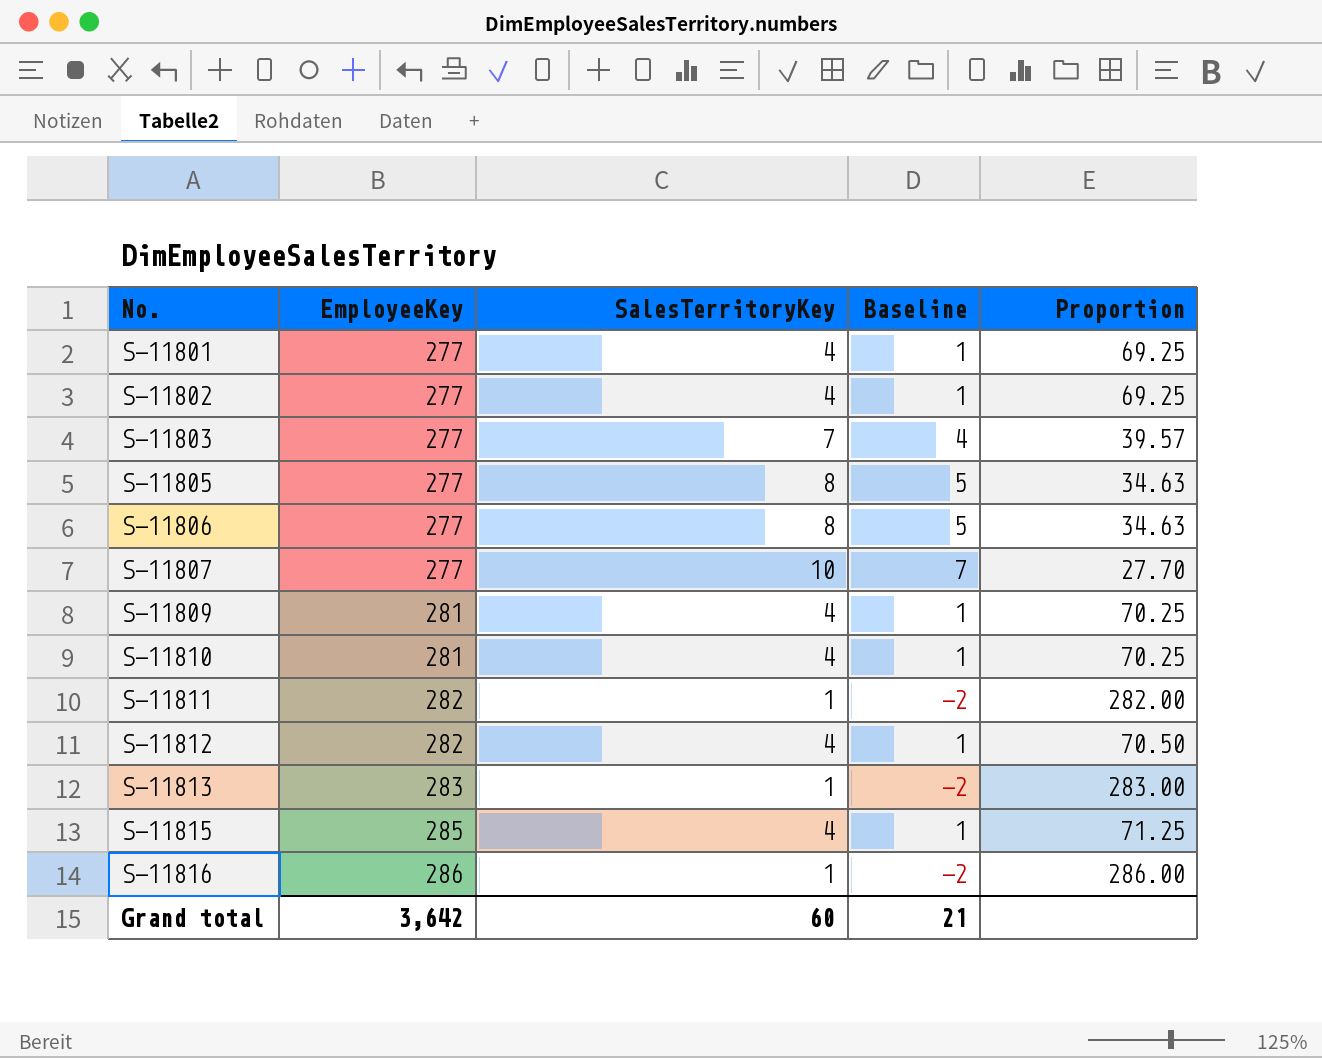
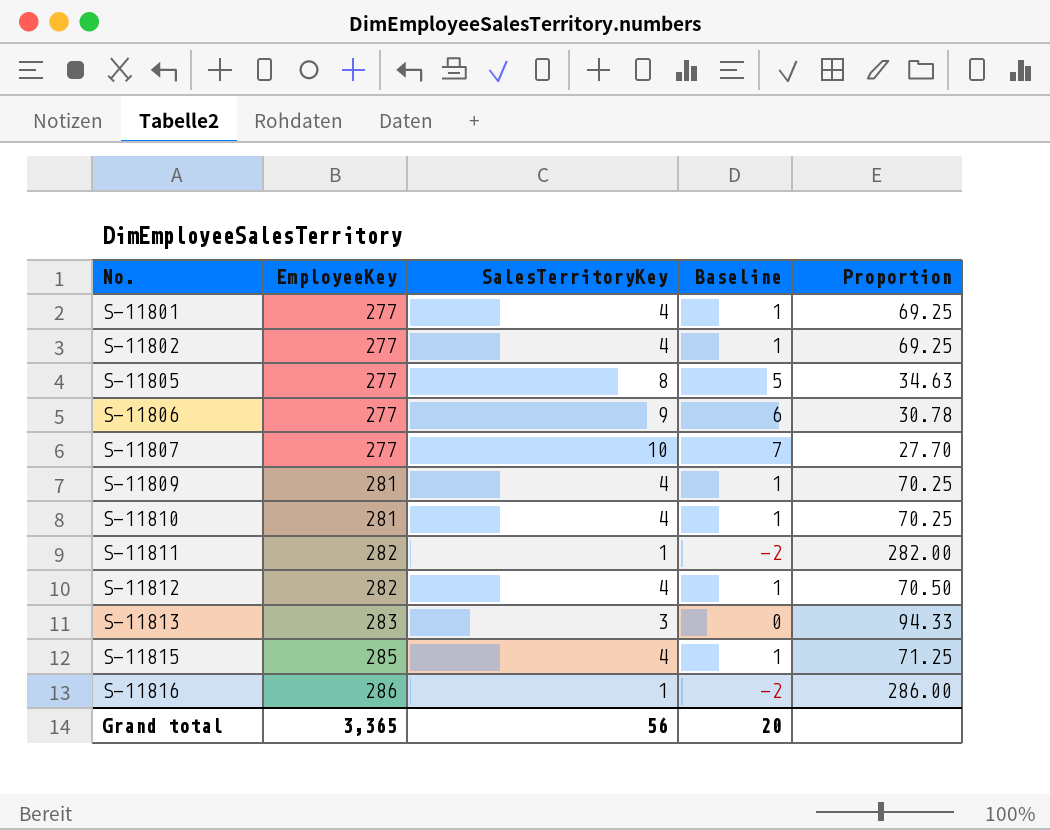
row S-11803: 277 | 7 | 4 | 39.57 -> none
S-11806 | SalesTerritoryKey: 8 -> 9
S-11806 | Baseline: 5 -> 6
S-11806 | Proportion: 34.63 -> 30.78
S-11813 | SalesTerritoryKey: 1 -> 3
S-11813 | Baseline: -2 -> 0
S-11813 | Proportion: 283.00 -> 94.33
Grand total | EmployeeKey: 3,642 -> 3,365
Grand total | SalesTerritoryKey: 60 -> 56
Grand total | Baseline: 21 -> 20

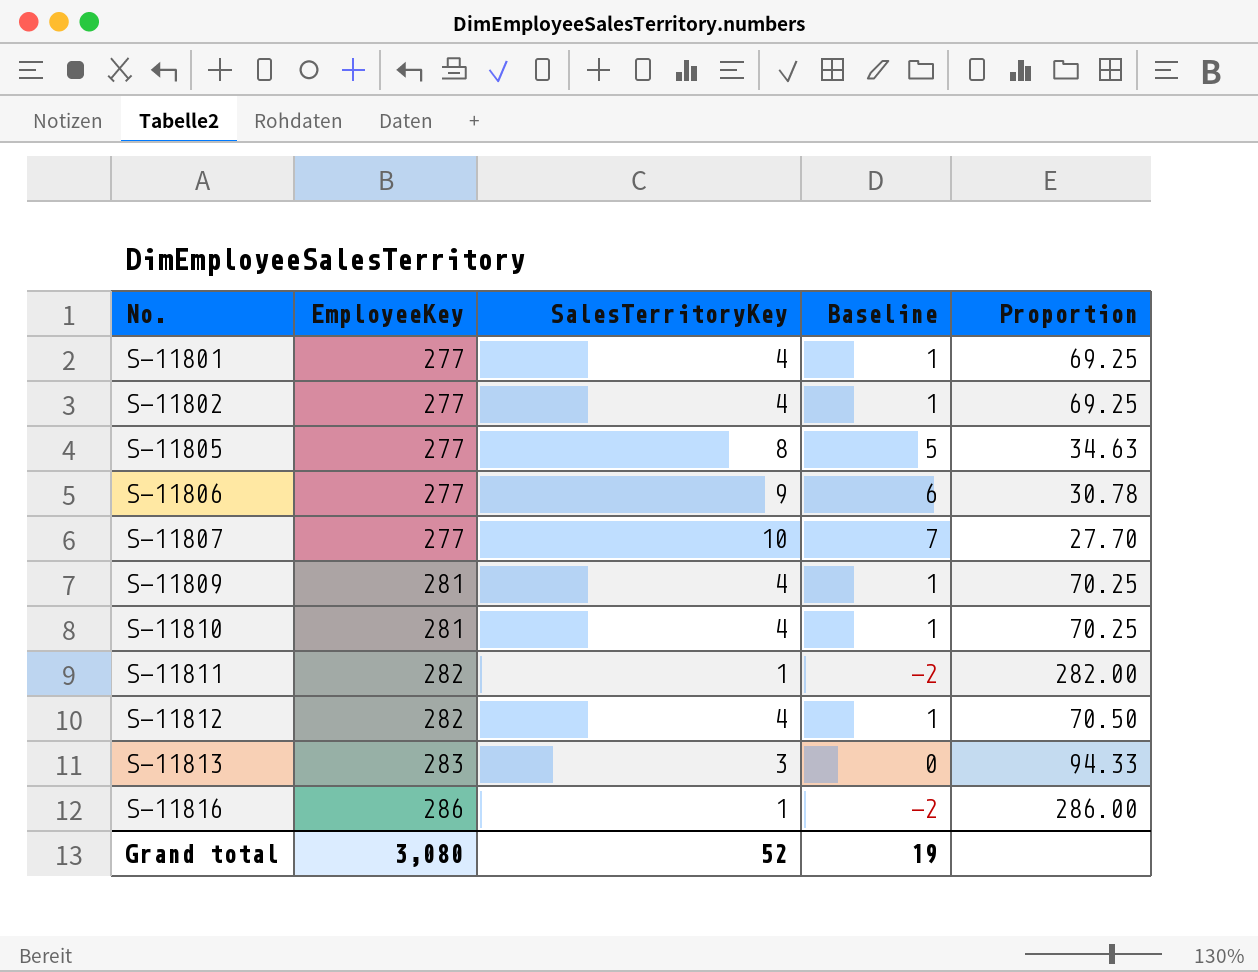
row S-11815: 285 | 4 | 1 | 71.25 -> none
Grand total | EmployeeKey: 3,365 -> 3,080
Grand total | SalesTerritoryKey: 56 -> 52
Grand total | Baseline: 20 -> 19

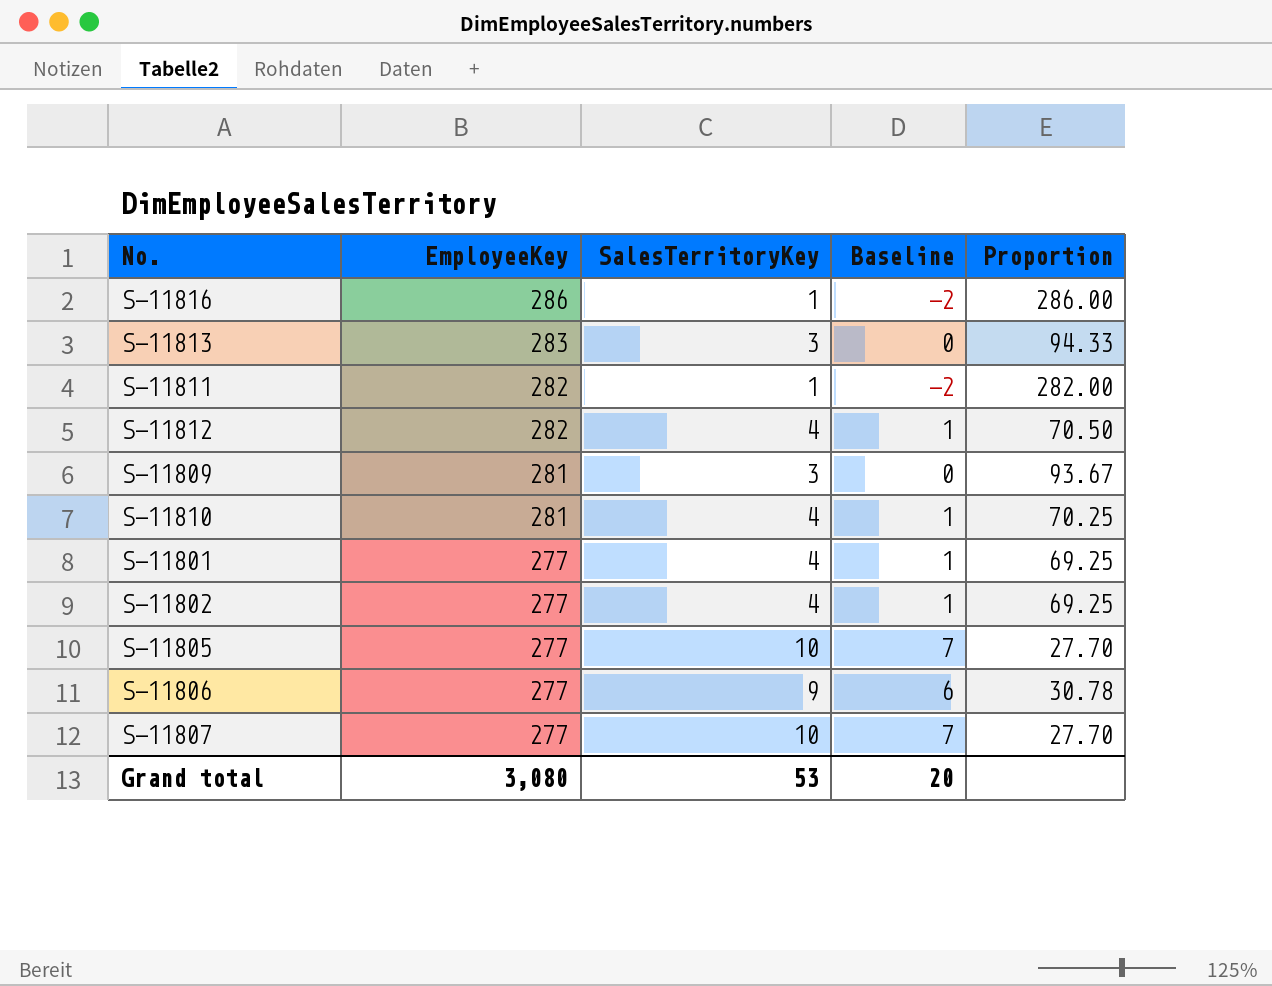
row order: No. ascending -> EmployeeKey descending
S-11809 | SalesTerritoryKey: 4 -> 3
S-11809 | Baseline: 1 -> 0
S-11809 | Proportion: 70.25 -> 93.67
S-11805 | SalesTerritoryKey: 8 -> 10
S-11805 | Baseline: 5 -> 7
S-11805 | Proportion: 34.63 -> 27.70
Grand total | SalesTerritoryKey: 52 -> 53
Grand total | Baseline: 19 -> 20

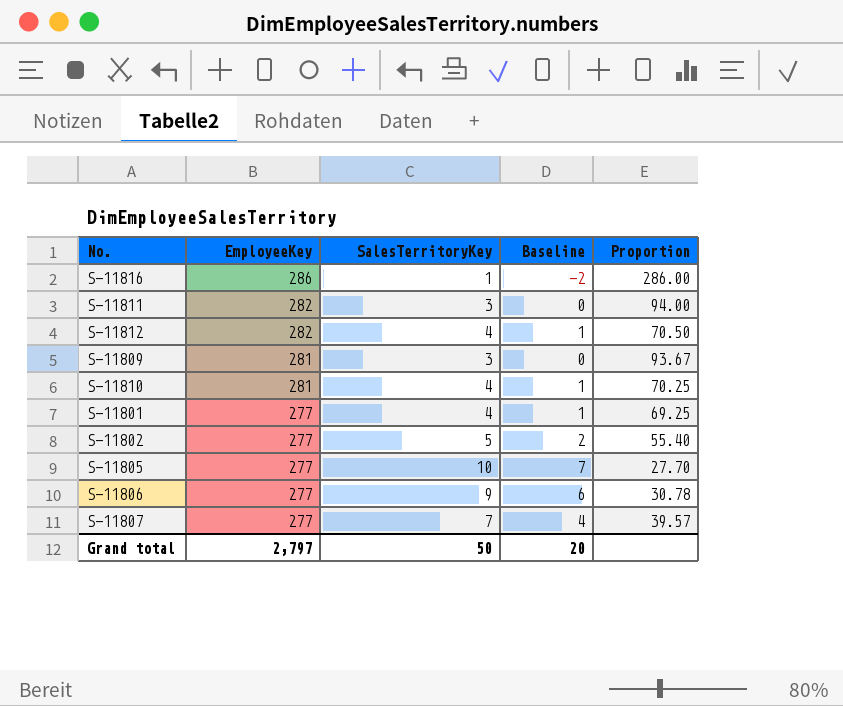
row S-11813: 283 | 3 | 0 | 94.33 -> none
S-11811 | SalesTerritoryKey: 1 -> 3
S-11811 | Baseline: -2 -> 0
S-11811 | Proportion: 282.00 -> 94.00
S-11802 | SalesTerritoryKey: 4 -> 5
S-11802 | Baseline: 1 -> 2
S-11802 | Proportion: 69.25 -> 55.40
S-11807 | SalesTerritoryKey: 10 -> 7
S-11807 | Baseline: 7 -> 4
S-11807 | Proportion: 27.70 -> 39.57
Grand total | EmployeeKey: 3,080 -> 2,797
Grand total | SalesTerritoryKey: 53 -> 50

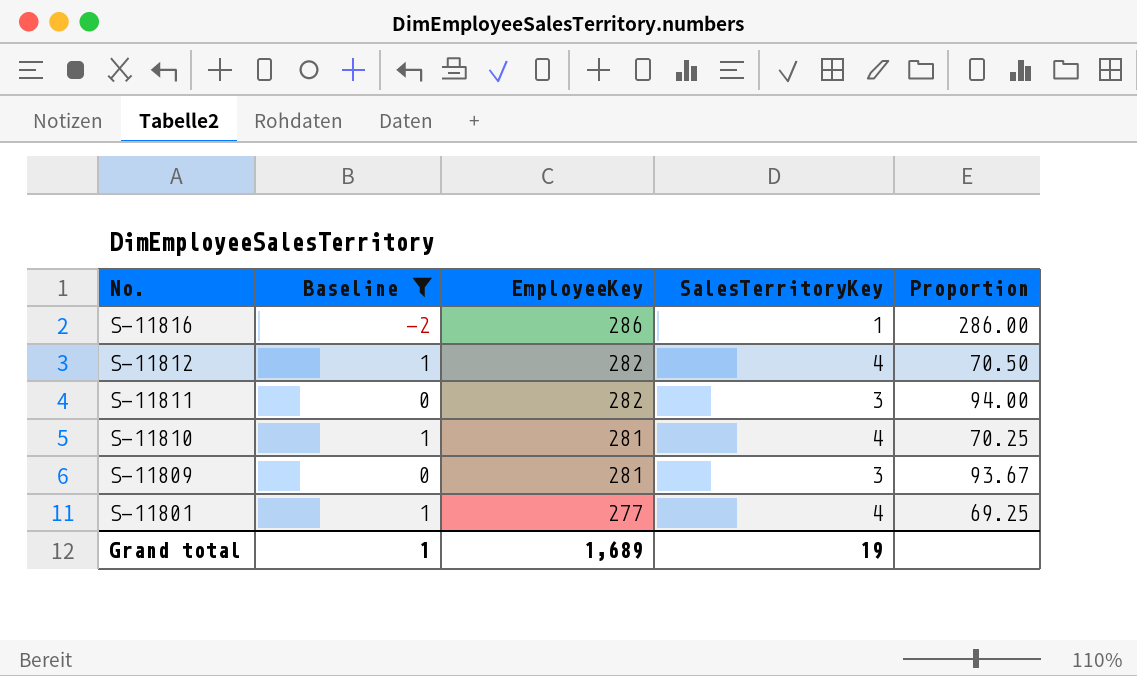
filter: none -> Baseline <= 1
row order: EmployeeKey descending -> No. descending
column Baseline | position: 4 -> 2
Grand total | Baseline: 20 -> 1
Grand total | EmployeeKey: 2,797 -> 1,689
Grand total | SalesTerritoryKey: 50 -> 19

